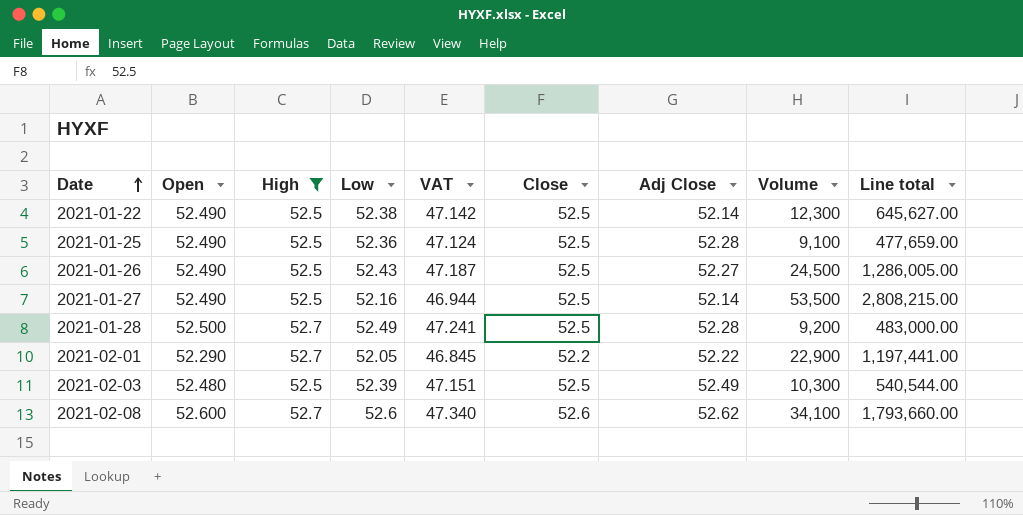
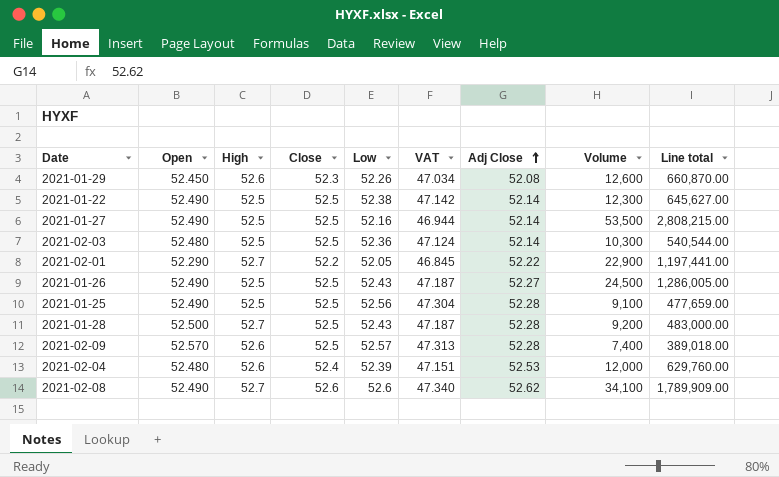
filter: High != 52.6 -> none
row order: Date ascending -> Adj Close ascending
column Close | position: 6 -> 4
2021-02-03 | Low: 52.39 -> 52.36
2021-02-03 | VAT: 47.151 -> 47.124
2021-02-03 | Adj Close: 52.49 -> 52.14
2021-01-25 | Low: 52.36 -> 52.56
2021-01-25 | VAT: 47.124 -> 47.304
2021-01-28 | Low: 52.49 -> 52.43
2021-01-28 | VAT: 47.241 -> 47.187
2021-02-08 | Open: 52.600 -> 52.490
2021-02-08 | Line total: 1,793,660.00 -> 1,789,909.00

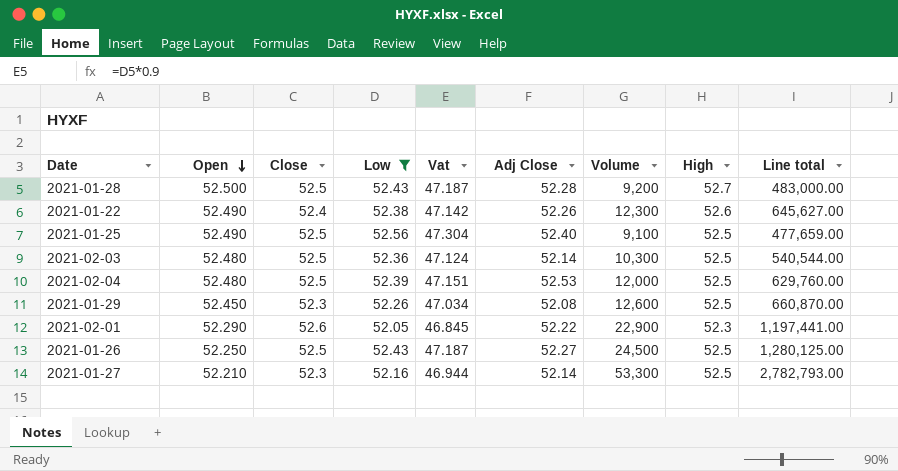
filter: none -> Low <= 52.56
row order: Adj Close ascending -> Open descending
column name: VAT -> Vat
column High | position: 3 -> 8
2021-01-22 | Close: 52.5 -> 52.4
2021-01-22 | Adj Close: 52.14 -> 52.26
2021-01-22 | High: 52.5 -> 52.6
2021-01-25 | Adj Close: 52.28 -> 52.40
2021-02-04 | Close: 52.4 -> 52.5
2021-02-04 | High: 52.6 -> 52.5
2021-01-29 | High: 52.6 -> 52.5
2021-02-01 | Close: 52.2 -> 52.6
2021-02-01 | High: 52.7 -> 52.3
2021-01-26 | Open: 52.490 -> 52.250
2021-01-26 | Line total: 1,286,005.00 -> 1,280,125.00
2021-01-27 | Open: 52.490 -> 52.210
2021-01-27 | Close: 52.5 -> 52.3
2021-01-27 | Volume: 53,500 -> 53,300
2021-01-27 | Line total: 2,808,215.00 -> 2,782,793.00

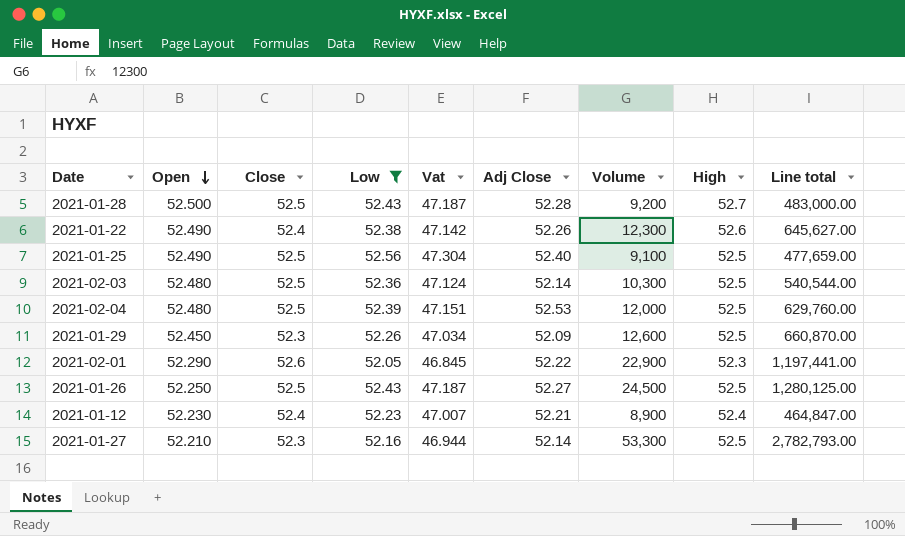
2021-01-29 | Adj Close: 52.08 -> 52.09
row 2021-01-12: none -> 52.230 | 52.4 | 52.23 | 47.007 | 52.21 | 8,900 | 52.4 | 464,847.00

